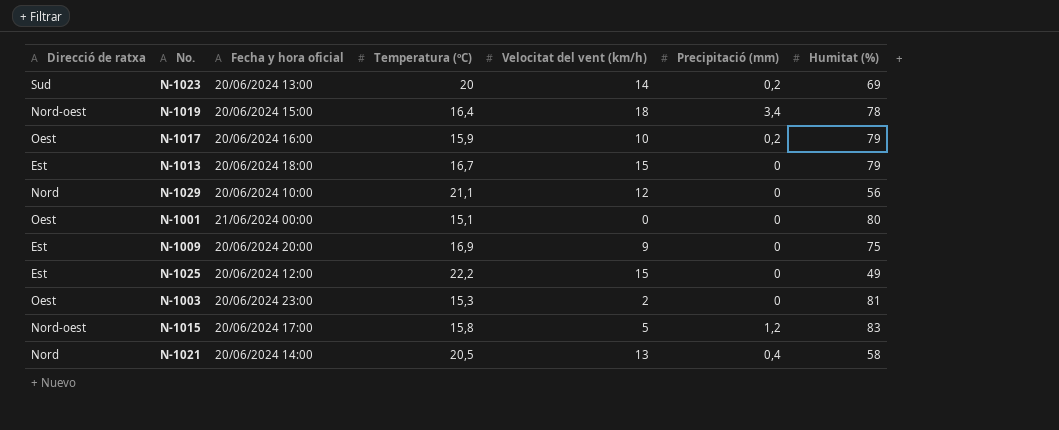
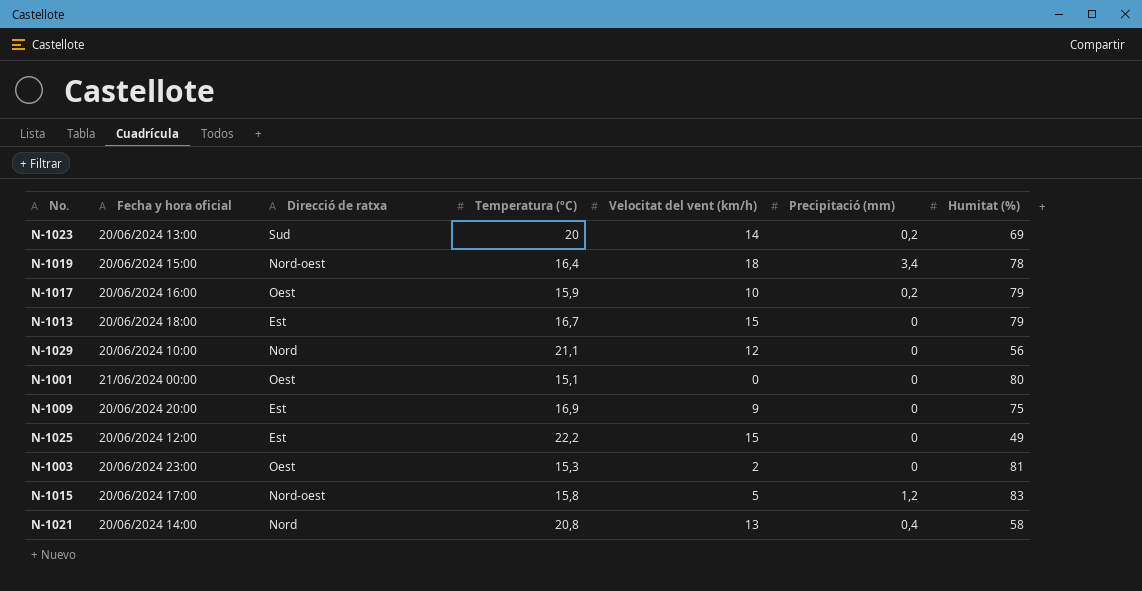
column Direcció de ratxa | position: 1 -> 3
N-1021 | Temperatura (ºC): 20,5 -> 20,8

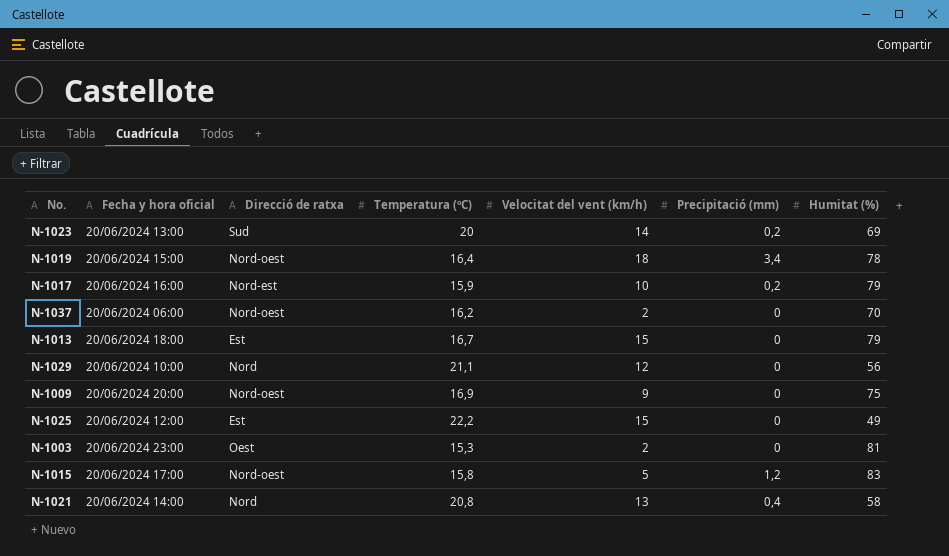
row N-1001: 21/06/2024 00:00 | Oest | 15,1 | 0 | 0 | 80 -> none
N-1017 | Direcció de ratxa: Oest -> Nord-est
row N-1037: none -> 20/06/2024 06:00 | Nord-oest | 16,2 | 2 | 0 | 70
N-1009 | Direcció de ratxa: Est -> Nord-oest

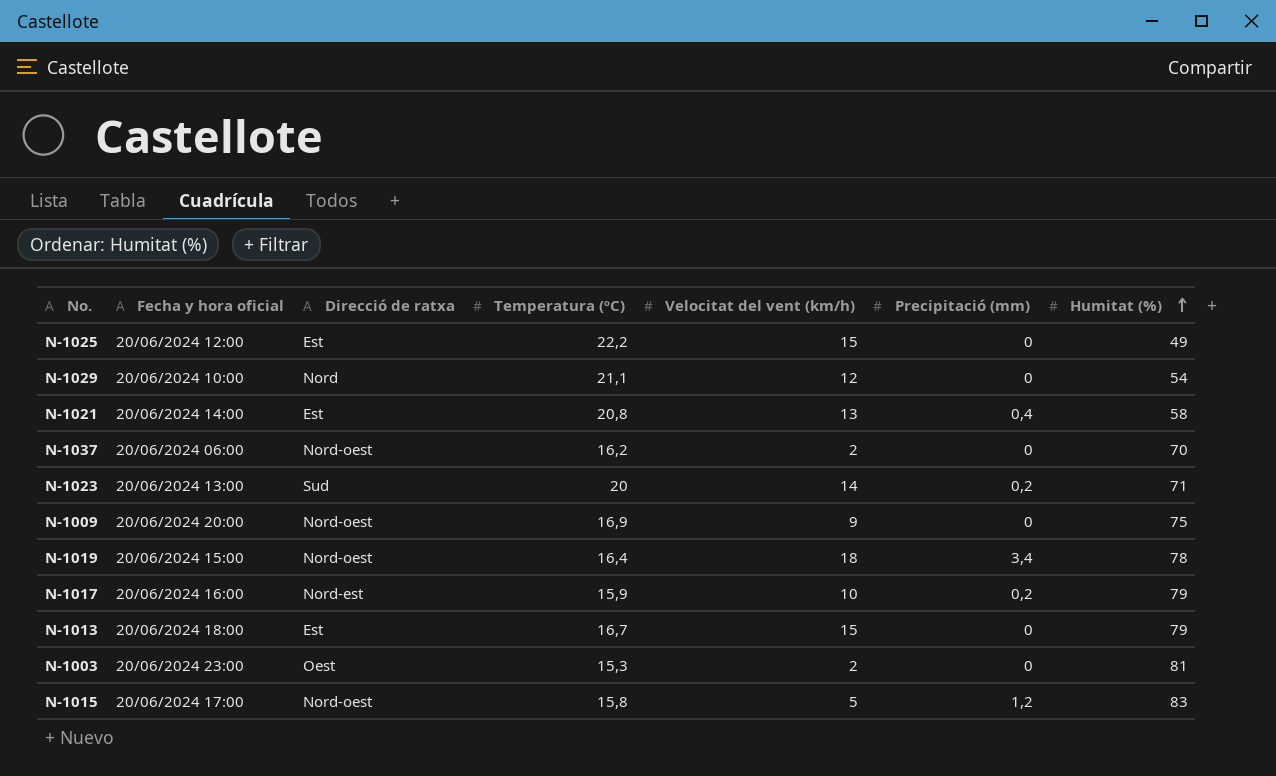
row order: none -> Humitat (%) ascending
N-1029 | Humitat (%): 56 -> 54
N-1021 | Direcció de ratxa: Nord -> Est
N-1023 | Humitat (%): 69 -> 71

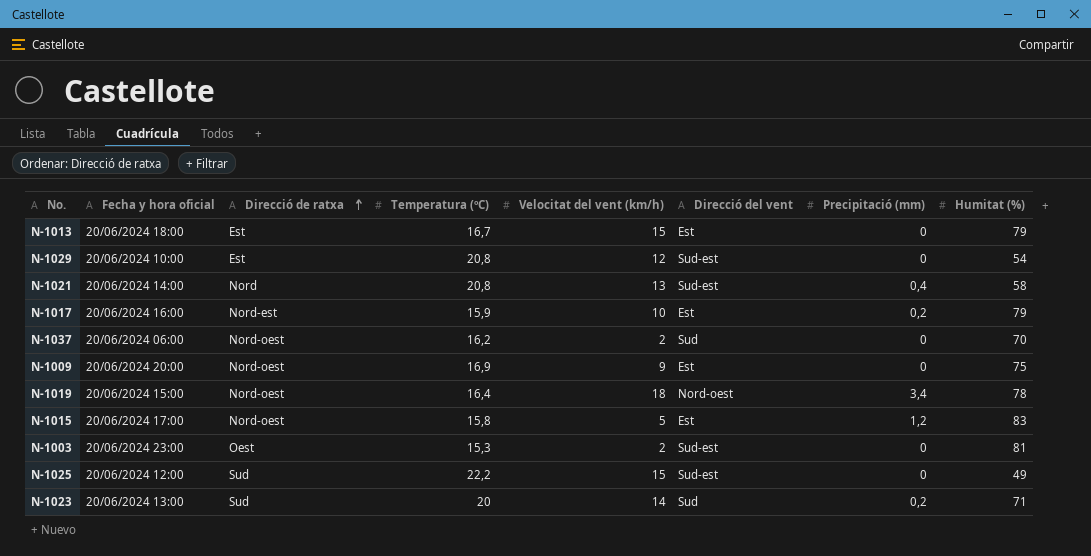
row order: Humitat (%) ascending -> Direcció de ratxa ascending
column Direcció del vent | position: none -> 6
N-1029 | Direcció de ratxa: Nord -> Est
N-1029 | Temperatura (ºC): 21,1 -> 20,8
N-1021 | Direcció de ratxa: Est -> Nord
N-1025 | Direcció de ratxa: Est -> Sud

